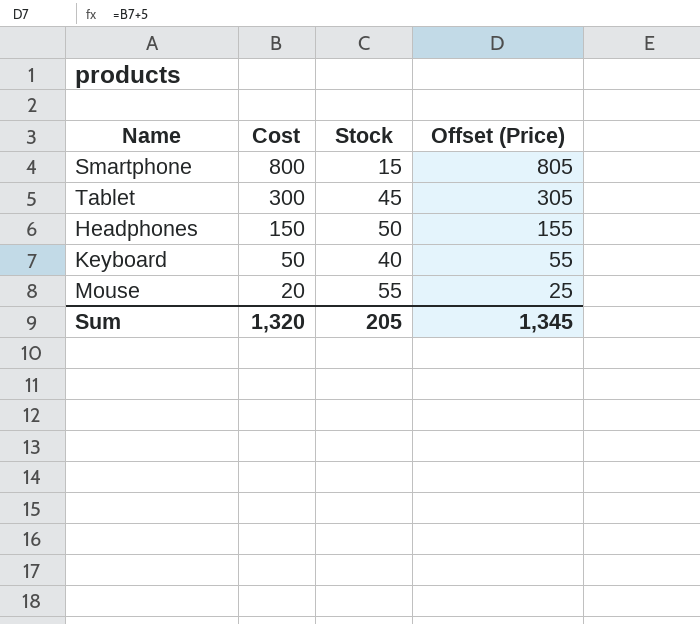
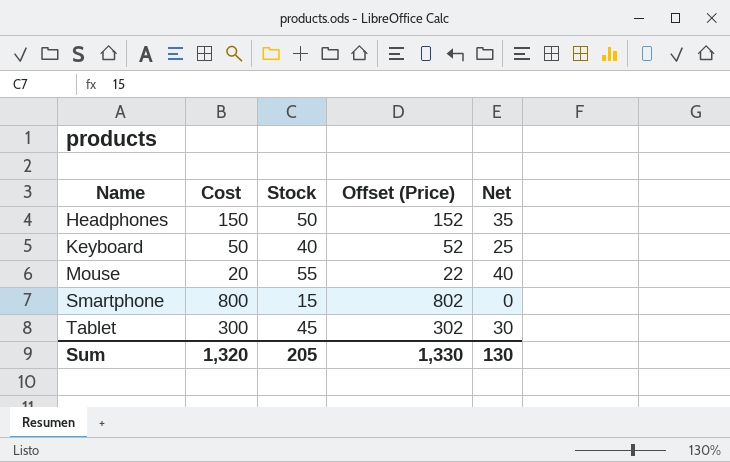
row order: Cost descending -> Name ascending
column Offset (Price) | formula: [Cost] + 5 -> [Cost] + 2
column Net | formula: none -> [Stock] - 15
Sum | Offset (Price): 1,345 -> 1,330

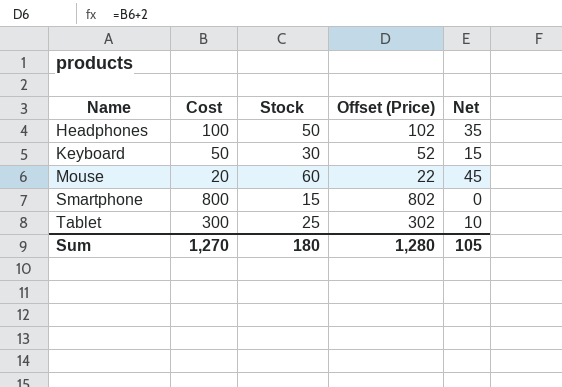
Headphones | Cost: 150 -> 100
Headphones | Offset (Price): 152 -> 102
Keyboard | Stock: 40 -> 30
Keyboard | Net: 25 -> 15
Mouse | Stock: 55 -> 60
Mouse | Net: 40 -> 45
Tablet | Stock: 45 -> 25
Tablet | Net: 30 -> 10
Sum | Cost: 1,320 -> 1,270
Sum | Stock: 205 -> 180
Sum | Offset (Price): 1,330 -> 1,280
Sum | Net: 130 -> 105

